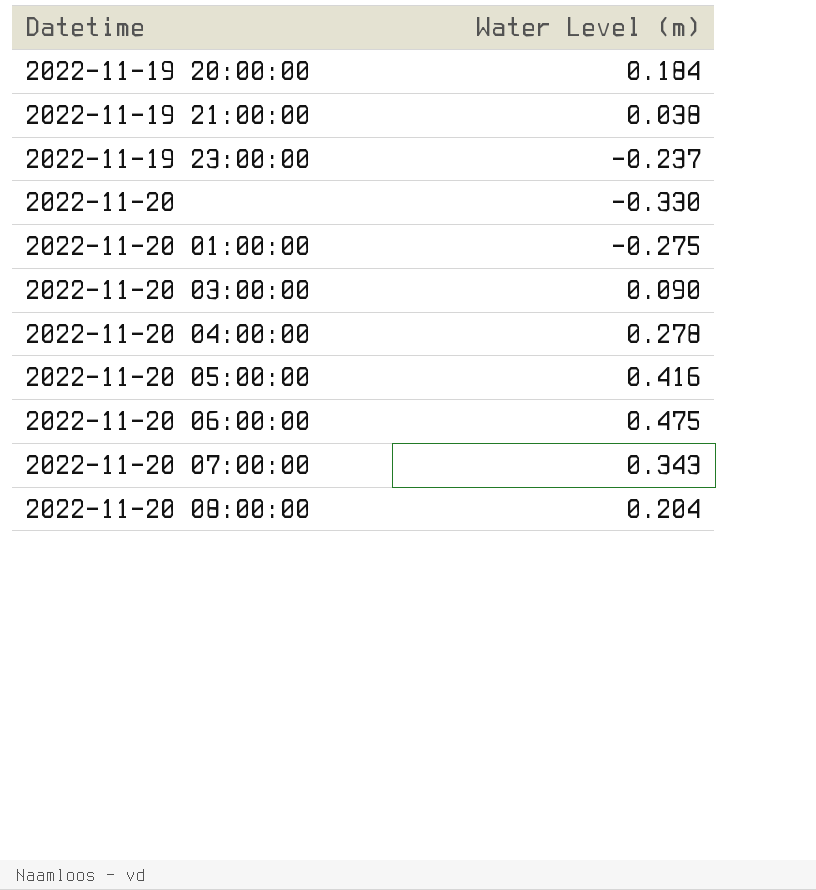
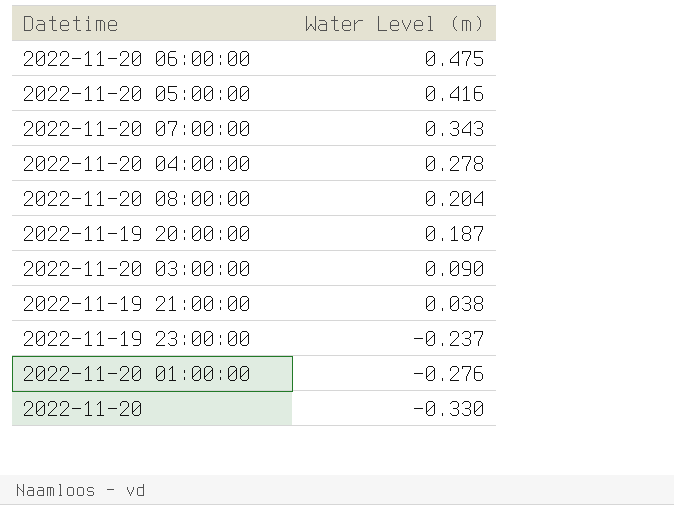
row order: Datetime ascending -> Water Level (m) descending
2022-11-19 20:00:00 | Water Level (m): 0.184 -> 0.187
2022-11-20 01:00:00 | Water Level (m): -0.275 -> -0.276

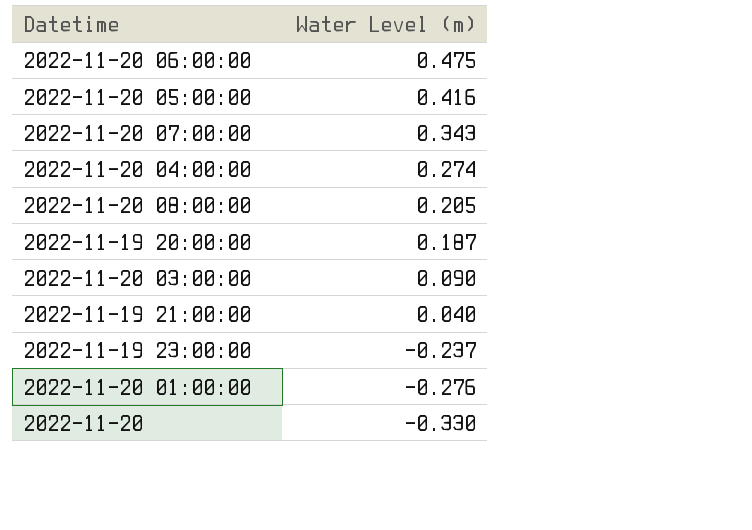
2022-11-20 04:00:00 | Water Level (m): 0.278 -> 0.274
2022-11-20 08:00:00 | Water Level (m): 0.204 -> 0.205
2022-11-19 21:00:00 | Water Level (m): 0.038 -> 0.040

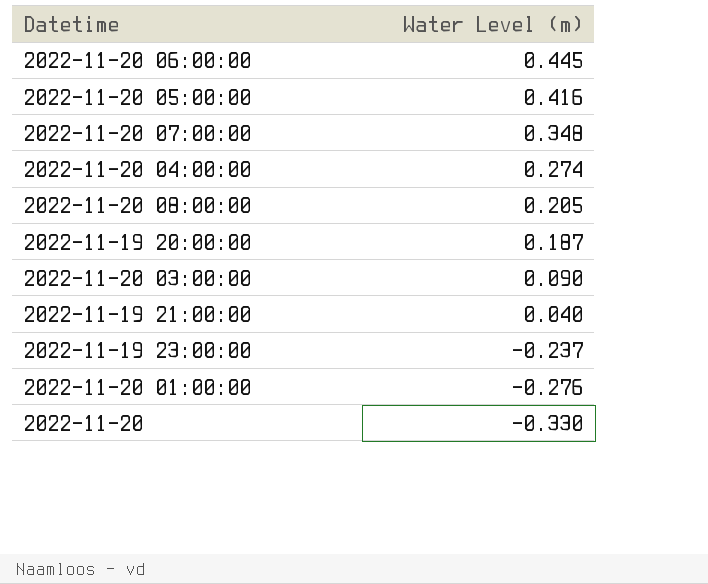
2022-11-20 06:00:00 | Water Level (m): 0.475 -> 0.445
2022-11-20 07:00:00 | Water Level (m): 0.343 -> 0.348

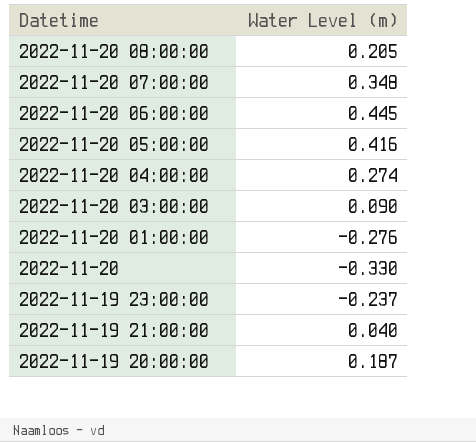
row order: Water Level (m) descending -> Datetime descending

